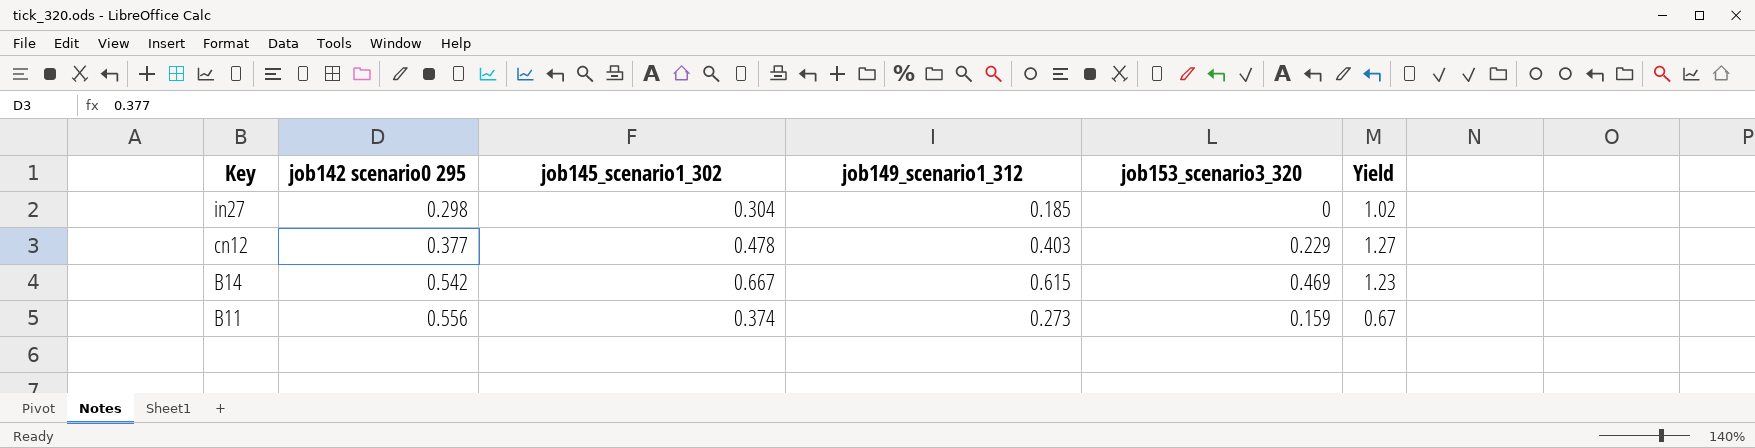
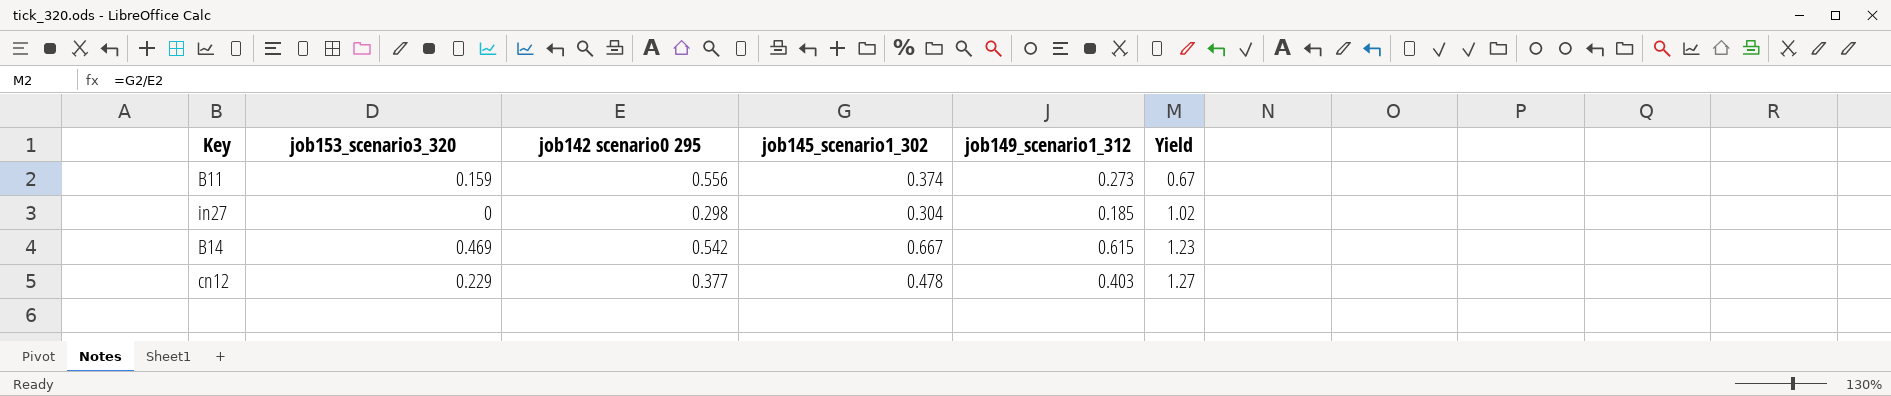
row order: Key descending -> Yield ascending
column job153_scenario3_320 | position: 5 -> 2

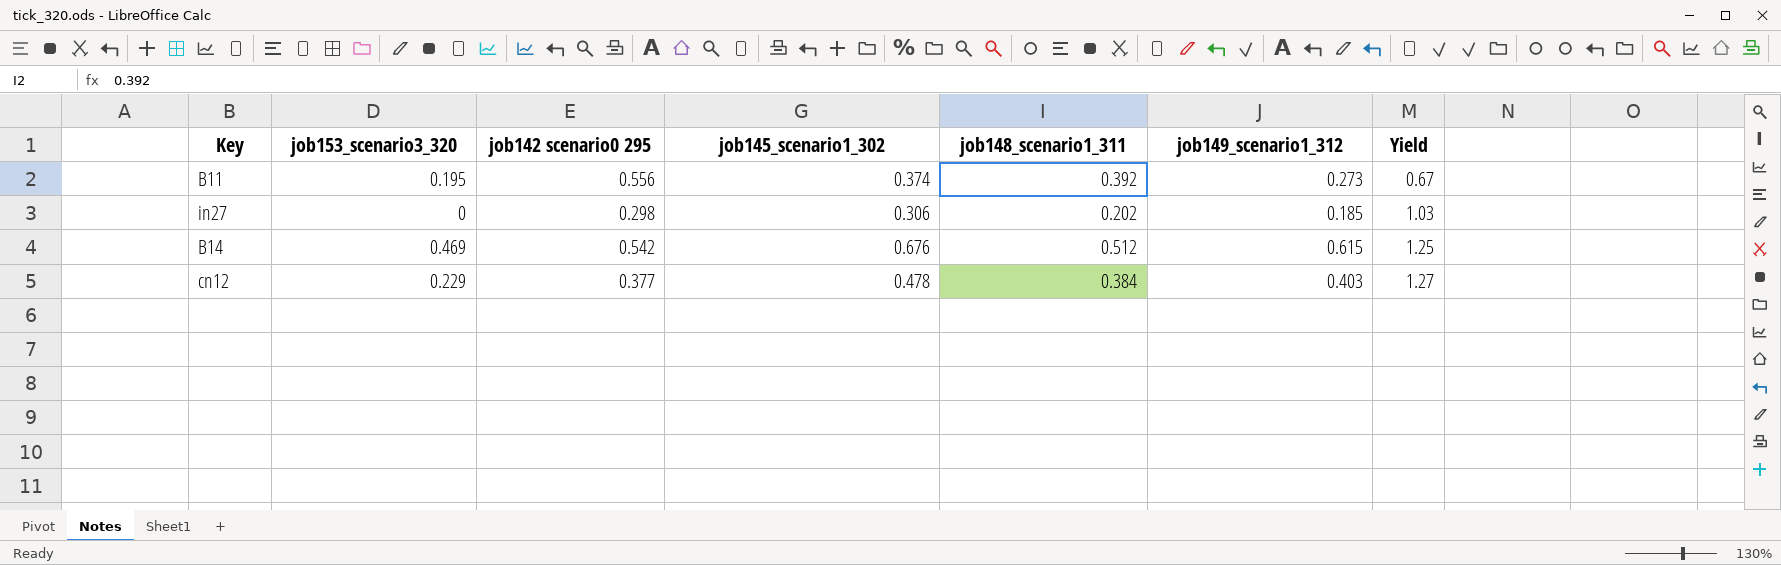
column job148_scenario1_311 | position: none -> 5
B11 | job153_scenario3_320: 0.159 -> 0.195
in27 | job145_scenario1_302: 0.304 -> 0.306
in27 | Yield: 1.02 -> 1.03
B14 | job145_scenario1_302: 0.667 -> 0.676
B14 | Yield: 1.23 -> 1.25

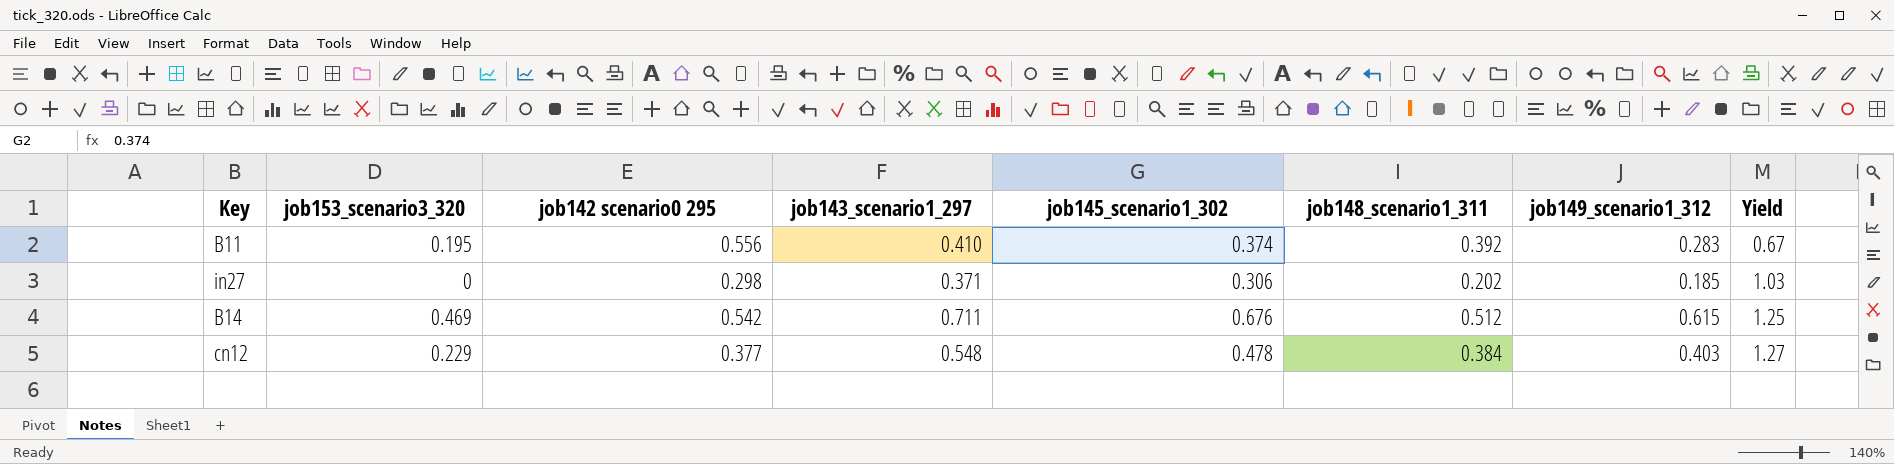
column job143_scenario1_297 | position: none -> 4
B11 | job149_scenario1_312: 0.273 -> 0.283

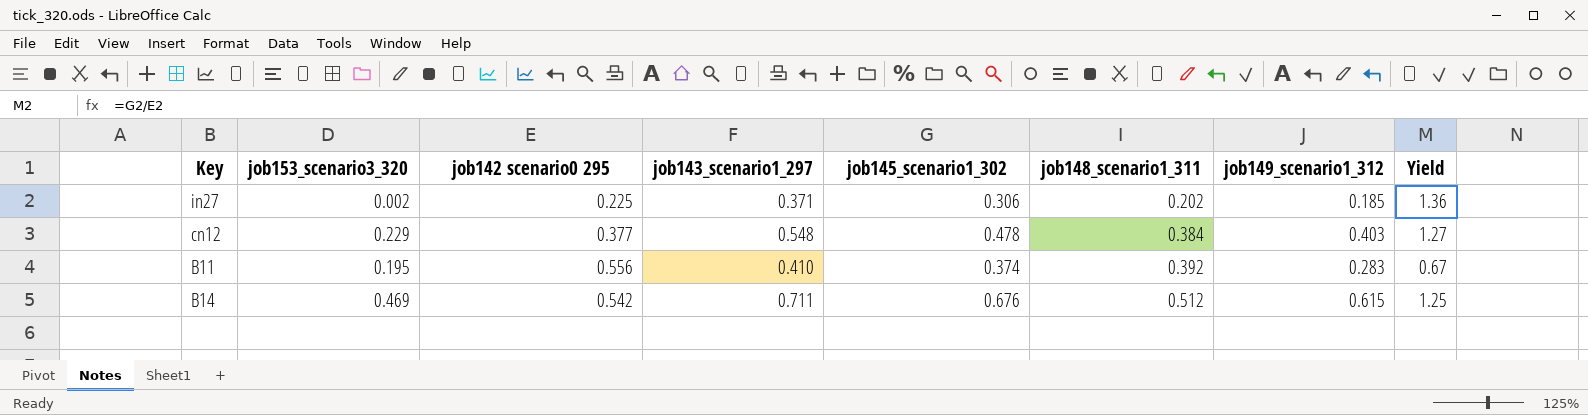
row order: Yield ascending -> job148_scenario1_311 ascending
in27 | job153_scenario3_320: 0 -> 0.002
in27 | job142 scenario0 295: 0.298 -> 0.225
in27 | Yield: 1.03 -> 1.36

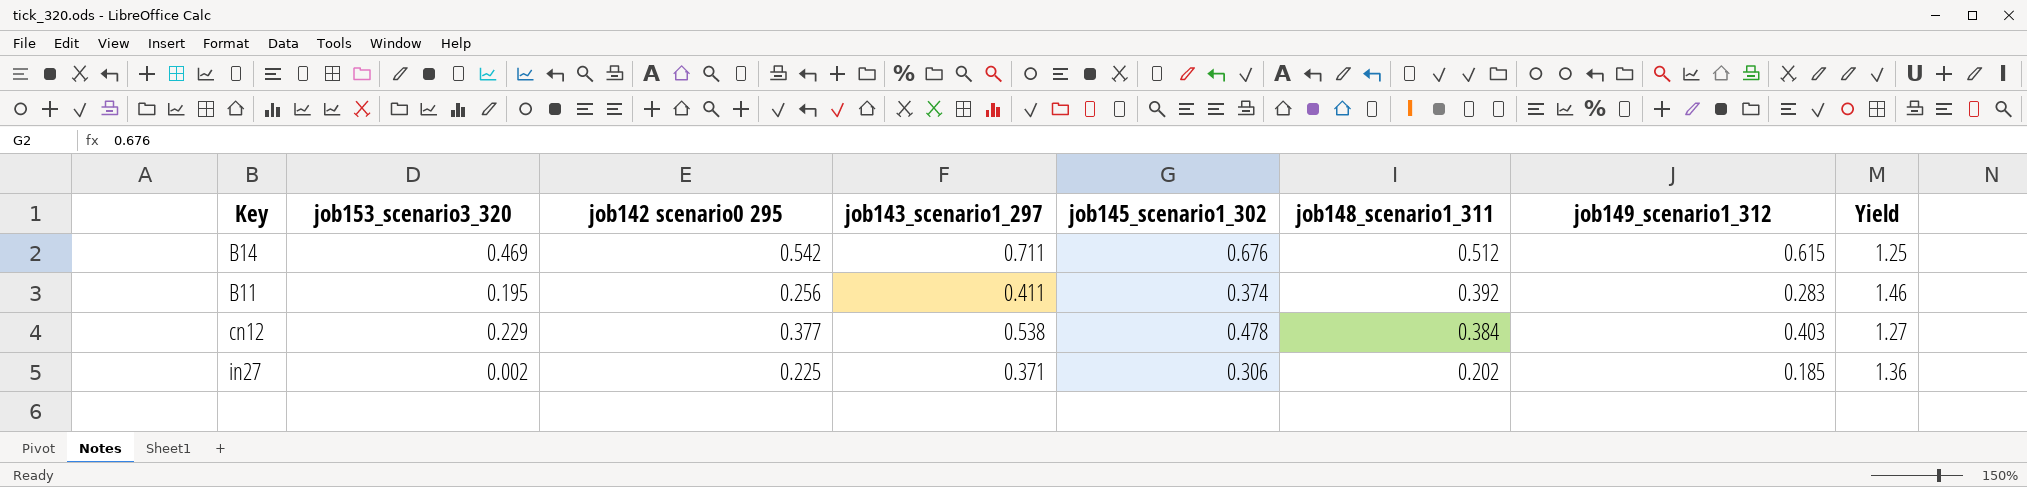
row order: job148_scenario1_311 ascending -> job148_scenario1_311 descending
B11 | job142 scenario0 295: 0.556 -> 0.256
B11 | job143_scenario1_297: 0.410 -> 0.411
B11 | Yield: 0.67 -> 1.46
cn12 | job143_scenario1_297: 0.548 -> 0.538

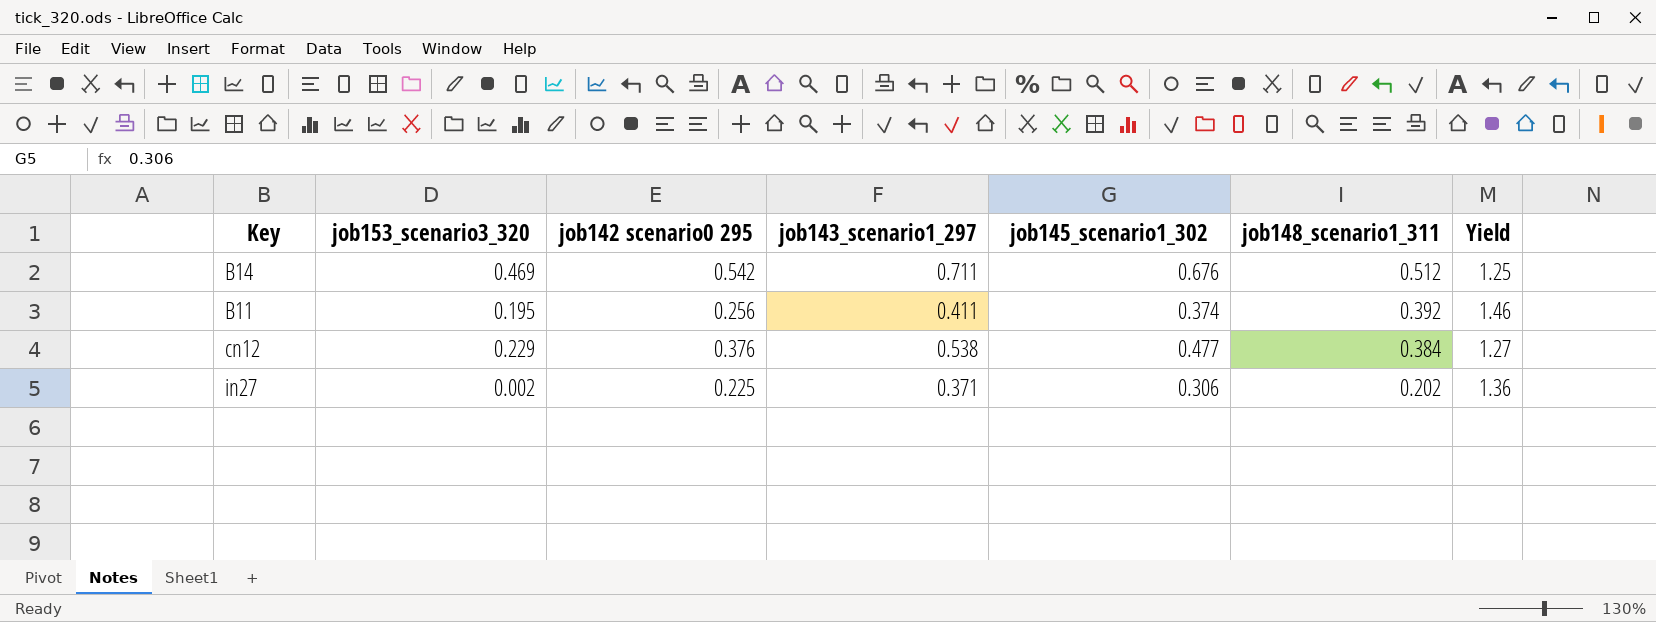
column job149_scenario1_312 | position: 7 -> none
cn12 | job142 scenario0 295: 0.377 -> 0.376
cn12 | job145_scenario1_302: 0.478 -> 0.477

